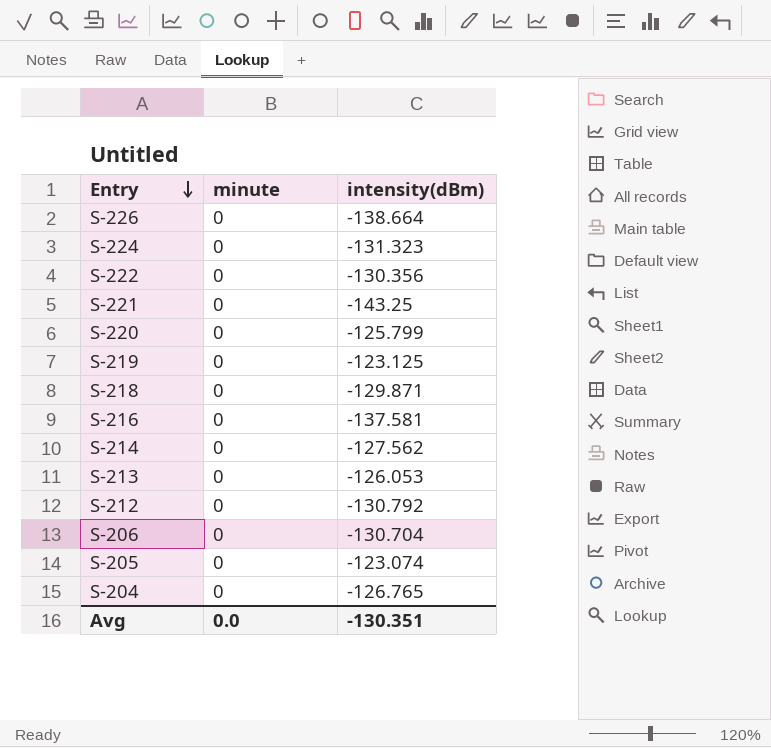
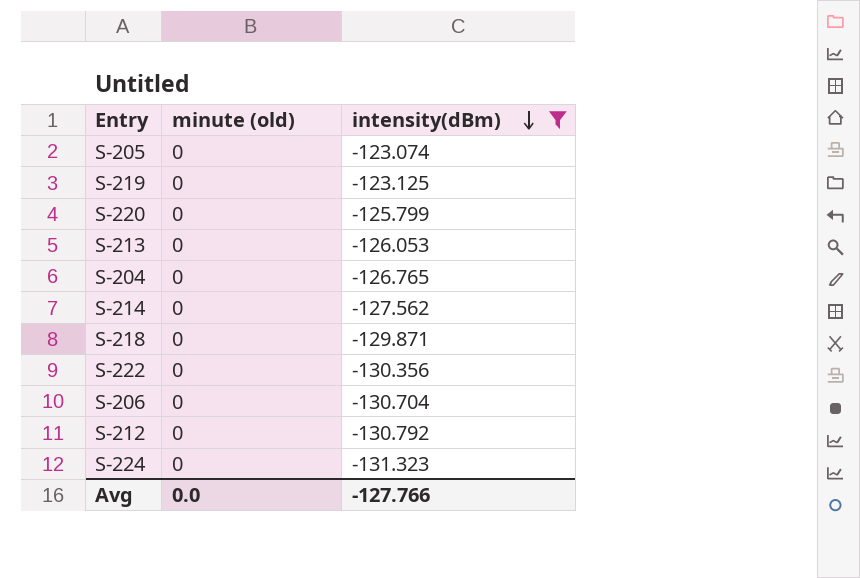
filter: none -> intensity(dBm) >= -131.323
row order: Entry descending -> intensity(dBm) descending
column name: minute -> minute (old)
Avg | intensity(dBm): -130.351 -> -127.766

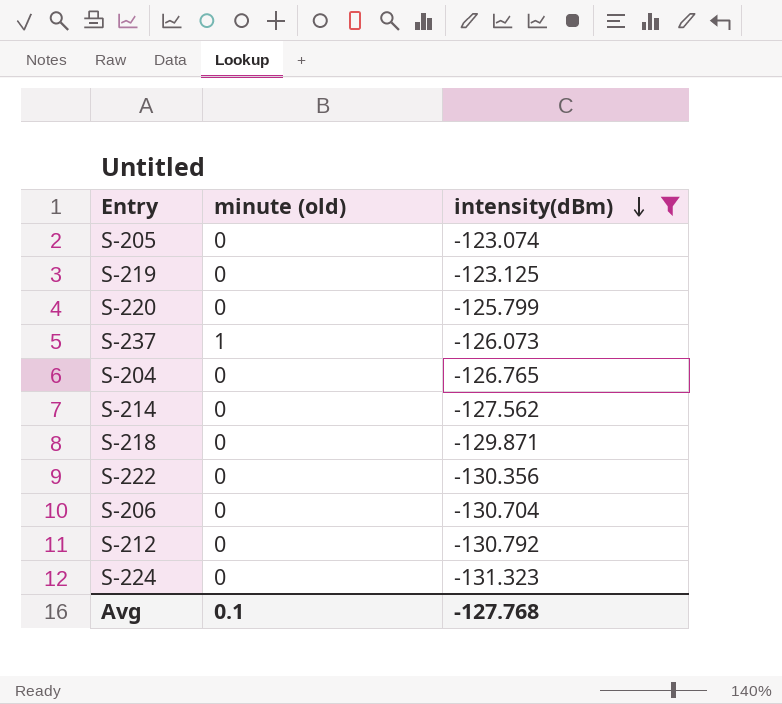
row S-213: 0 | -126.053 -> none
row S-237: none -> 1 | -126.073
Avg | minute (old): 0.0 -> 0.1
Avg | intensity(dBm): -127.766 -> -127.768

